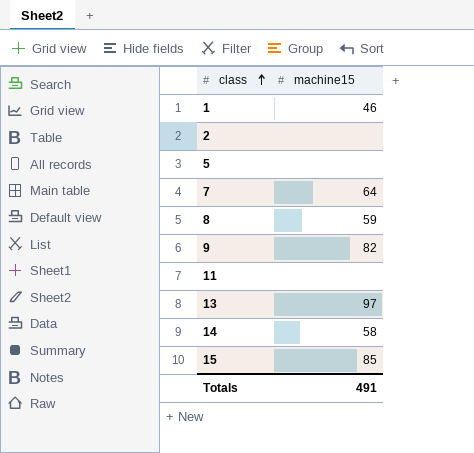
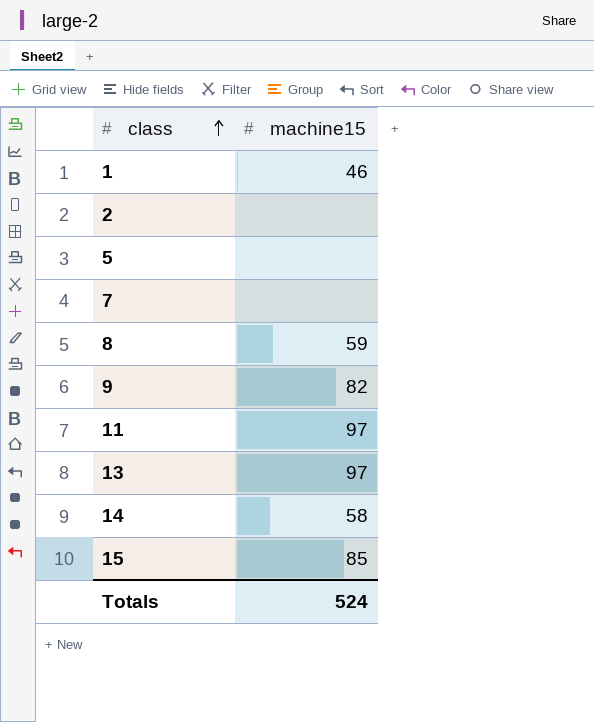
7 | machine15: 64 -> none
11 | machine15: none -> 97
Totals | machine15: 491 -> 524

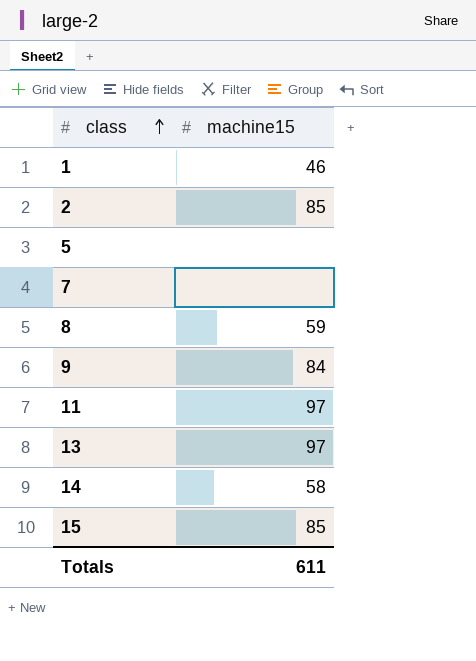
2 | machine15: none -> 85
9 | machine15: 82 -> 84
Totals | machine15: 524 -> 611

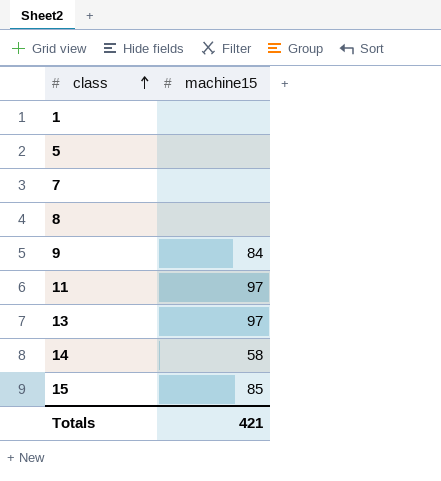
row 2: 85 -> none
1 | machine15: 46 -> none
8 | machine15: 59 -> none
Totals | machine15: 611 -> 421

